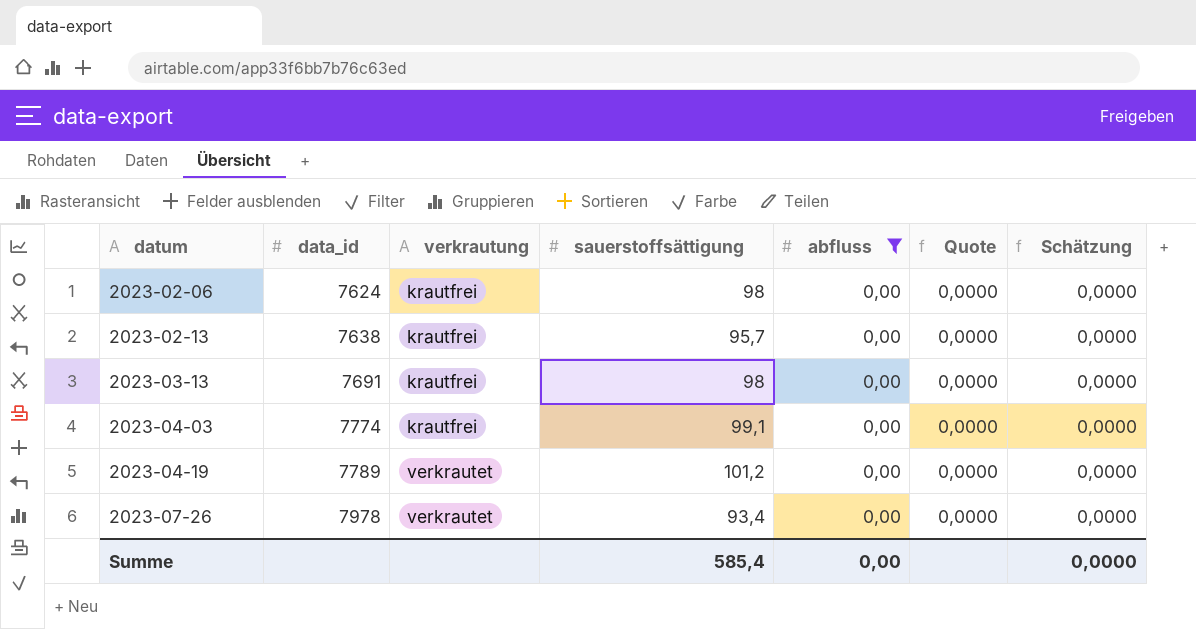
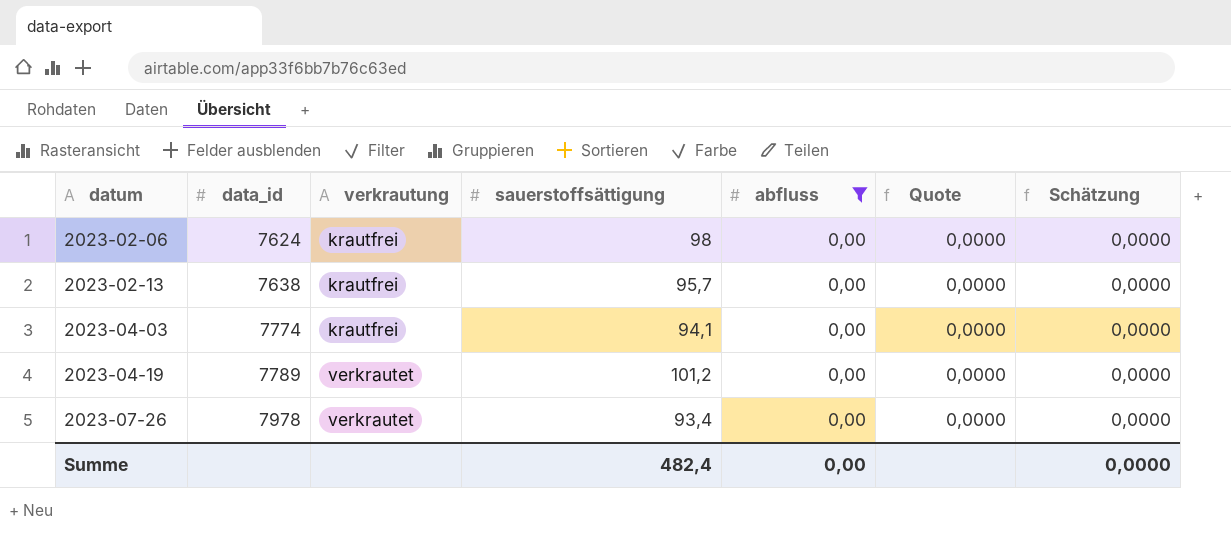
row 2023-03-13: 7691 | krautfrei | 98 | 0,00 | 0,0000 | 0,0000 -> none
2023-04-03 | sauerstoffsättigung: 99,1 -> 94,1
Summe | sauerstoffsättigung: 585,4 -> 482,4

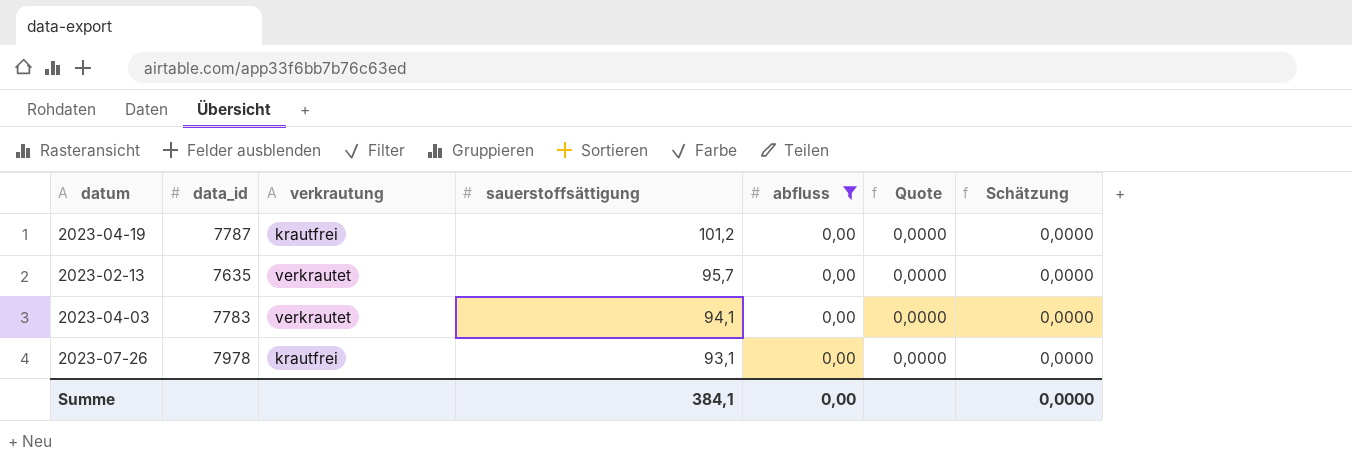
row order: datum ascending -> sauerstoffsättigung descending
row 2023-02-06: 7624 | krautfrei | 98 | 0,00 | 0,0000 | 0,0000 -> none
2023-04-19 | data_id: 7789 -> 7787
2023-04-19 | verkrautung: verkrautet -> krautfrei
2023-02-13 | data_id: 7638 -> 7635
2023-02-13 | verkrautung: krautfrei -> verkrautet
2023-04-03 | data_id: 7774 -> 7783
2023-04-03 | verkrautung: krautfrei -> verkrautet
2023-07-26 | verkrautung: verkrautet -> krautfrei
2023-07-26 | sauerstoffsättigung: 93,4 -> 93,1
Summe | sauerstoffsättigung: 482,4 -> 384,1

